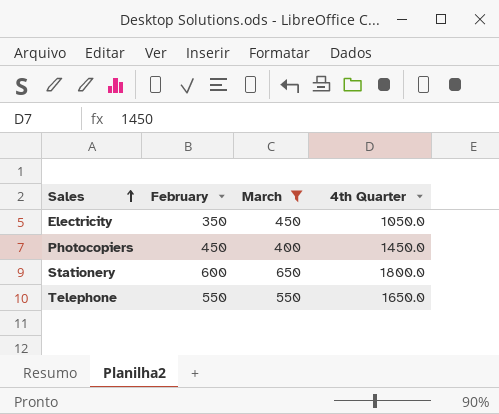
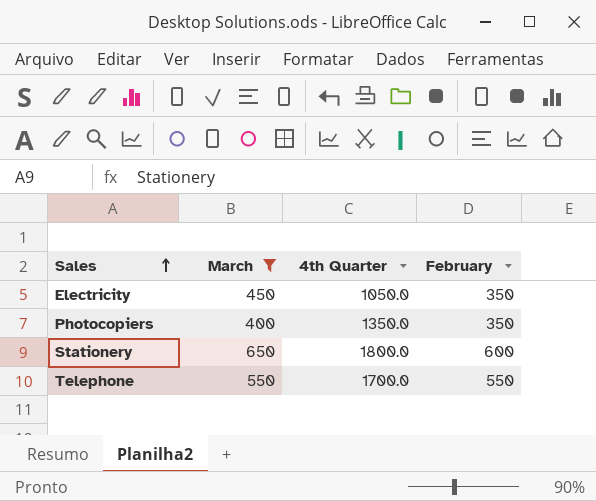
column February | position: 2 -> 4
Photocopiers | 4th Quarter: 1450.0 -> 1350.0
Photocopiers | February: 450 -> 350
Telephone | 4th Quarter: 1650.0 -> 1700.0

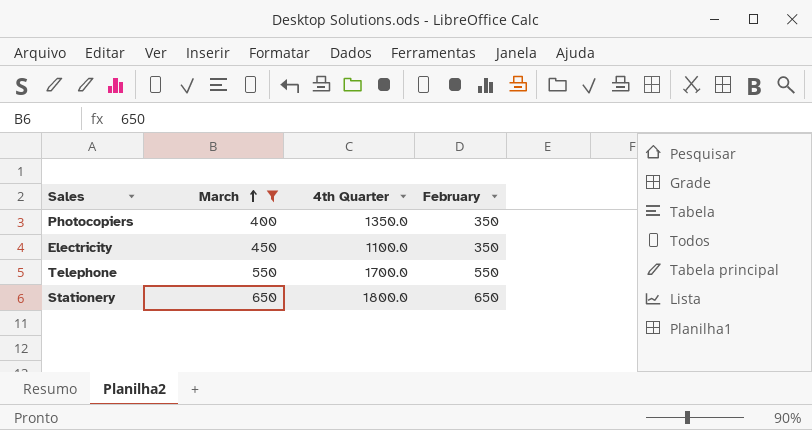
row order: Sales ascending -> March ascending
Electricity | 4th Quarter: 1050.0 -> 1100.0
Stationery | February: 600 -> 650

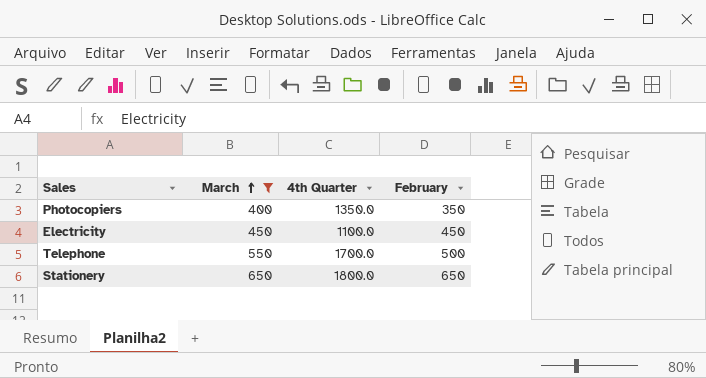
Electricity | February: 350 -> 450
Telephone | February: 550 -> 500

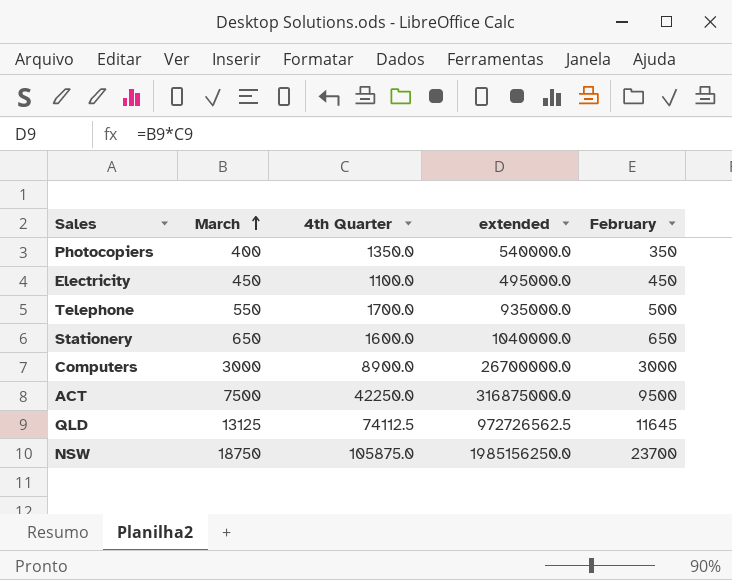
filter: March <= 650 -> none
column extended | formula: none -> [March] * [4th Quarter]
Stationery | 4th Quarter: 1800.0 -> 1600.0

